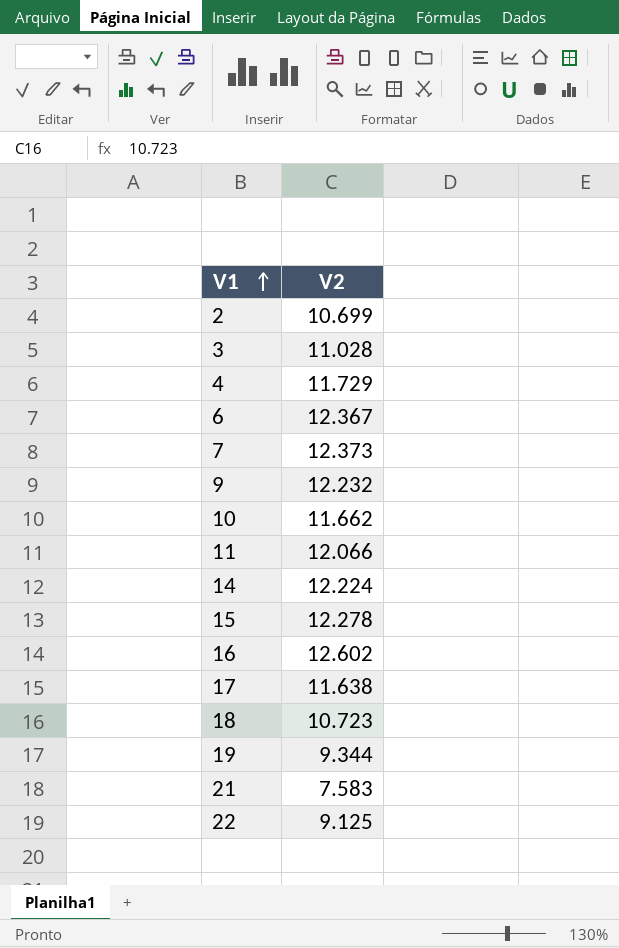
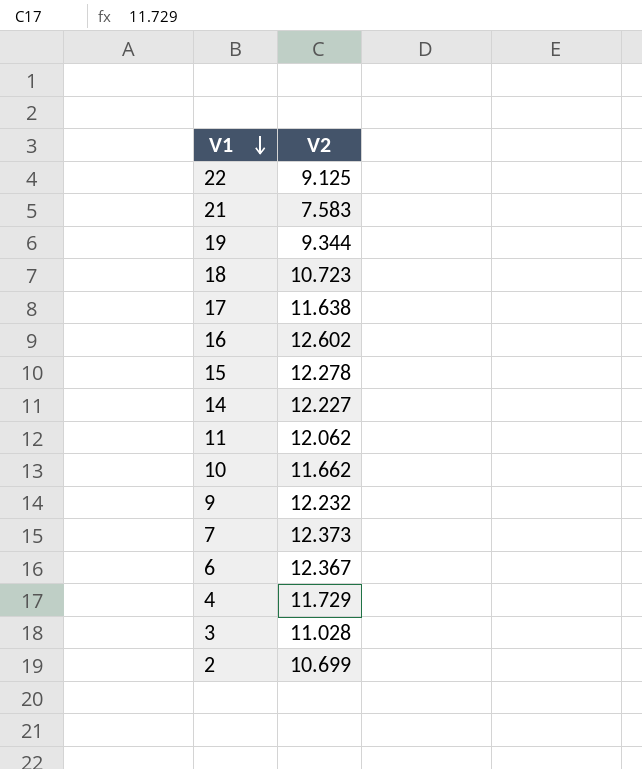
row order: V1 ascending -> V1 descending
14 | V2: 12.224 -> 12.227
11 | V2: 12.066 -> 12.062

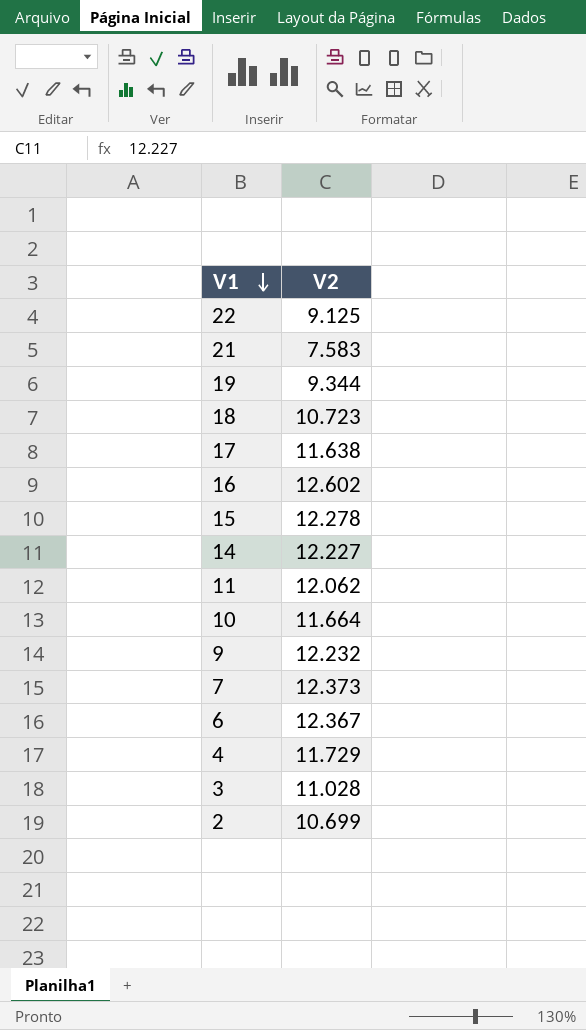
10 | V2: 11.662 -> 11.664

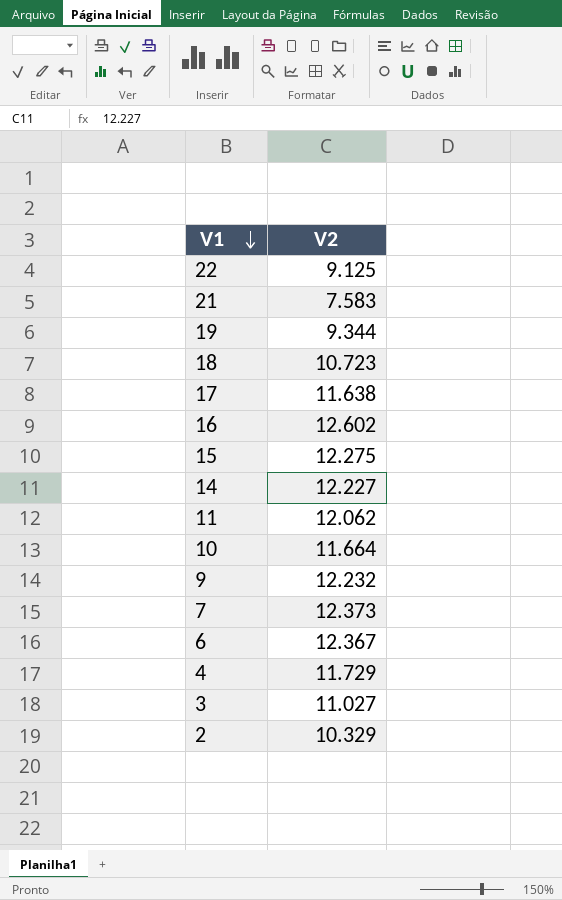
15 | V2: 12.278 -> 12.275
3 | V2: 11.028 -> 11.027
2 | V2: 10.699 -> 10.329

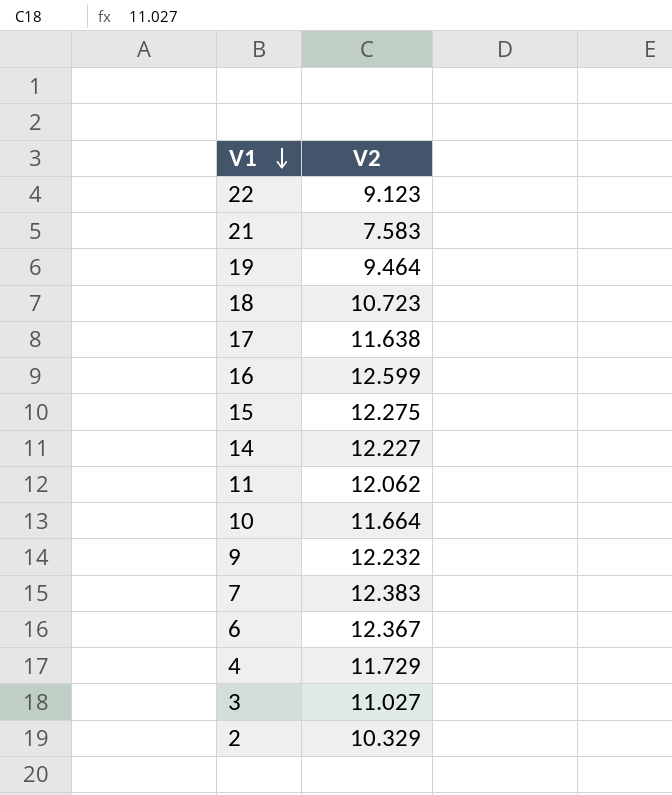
22 | V2: 9.125 -> 9.123
19 | V2: 9.344 -> 9.464
16 | V2: 12.602 -> 12.599
7 | V2: 12.373 -> 12.383

